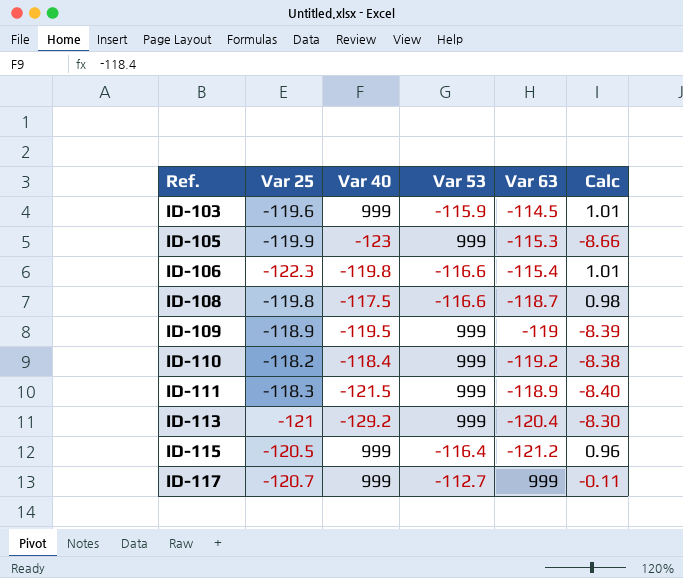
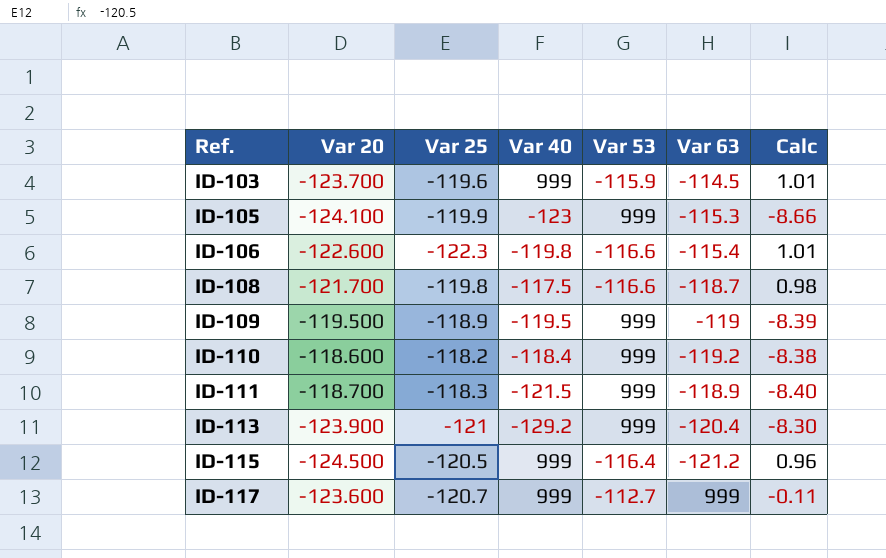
column Var 20 | position: none -> 2

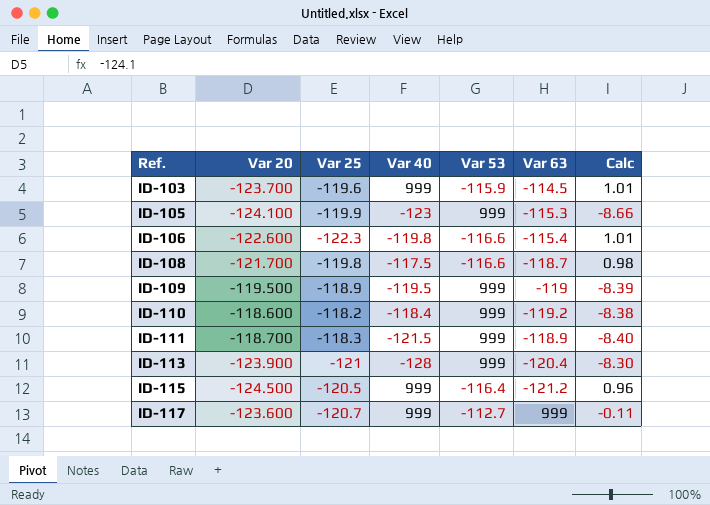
ID-113 | Var 40: -129.2 -> -128

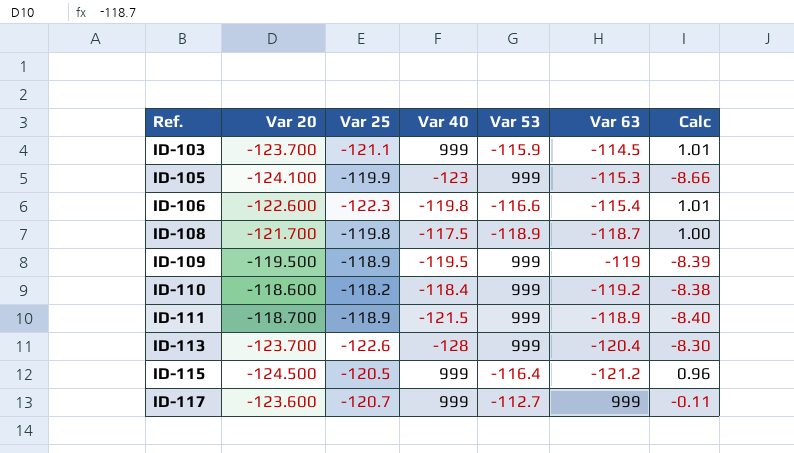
ID-103 | Var 25: -119.6 -> -121.1
ID-108 | Var 53: -116.6 -> -118.9
ID-108 | Calc: 0.98 -> 1.00
ID-111 | Var 25: -118.3 -> -118.9
ID-113 | Var 20: -123.900 -> -123.700
ID-113 | Var 25: -121 -> -122.6

